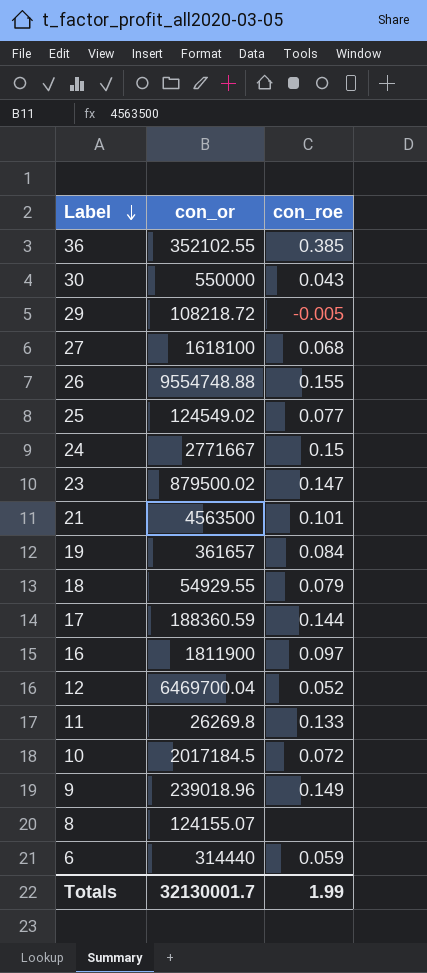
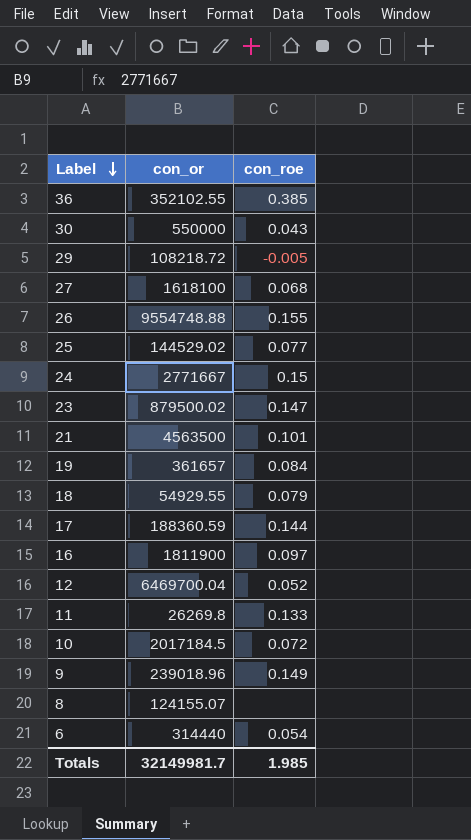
25 | con_or: 124549.02 -> 144529.02
6 | con_roe: 0.059 -> 0.054
Totals | con_or: 32130001.7 -> 32149981.7
Totals | con_roe: 1.99 -> 1.985

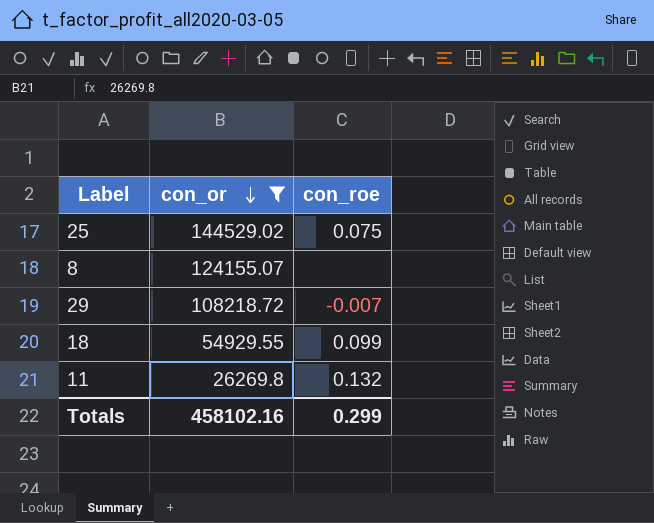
filter: none -> con_or <= 144529.02
row order: Label descending -> con_or descending
25 | con_roe: 0.077 -> 0.075
29 | con_roe: -0.005 -> -0.007
18 | con_roe: 0.079 -> 0.099
11 | con_roe: 0.133 -> 0.132
Totals | con_or: 32149981.7 -> 458102.16
Totals | con_roe: 1.985 -> 0.299

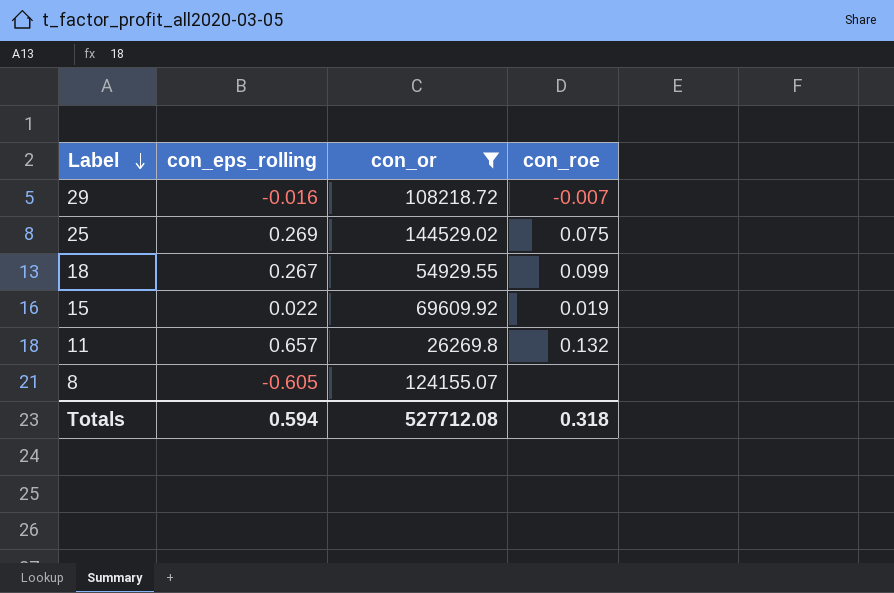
row order: con_or descending -> Label descending
column con_eps_rolling | position: none -> 2
row 15: none -> 0.022 | 69609.92 | 0.019
Totals | con_or: 458102.16 -> 527712.08
Totals | con_roe: 0.299 -> 0.318

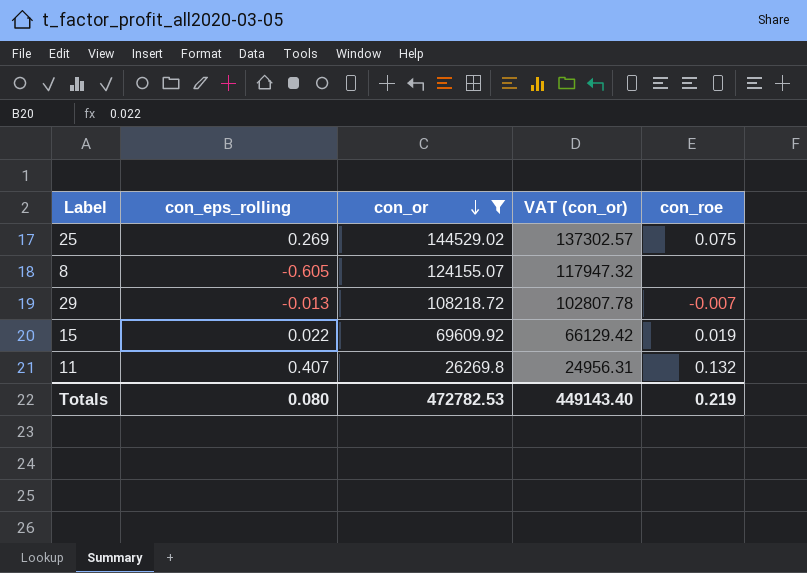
row order: Label descending -> con_or descending
column VAT (con_or) | formula: none -> [con_or] * 0.95
row 18: 0.267 | 54929.55 | 0.099 -> none
29 | con_eps_rolling: -0.016 -> -0.013
11 | con_eps_rolling: 0.657 -> 0.407
Totals | con_eps_rolling: 0.594 -> 0.080
Totals | con_or: 527712.08 -> 472782.53
Totals | con_roe: 0.318 -> 0.219

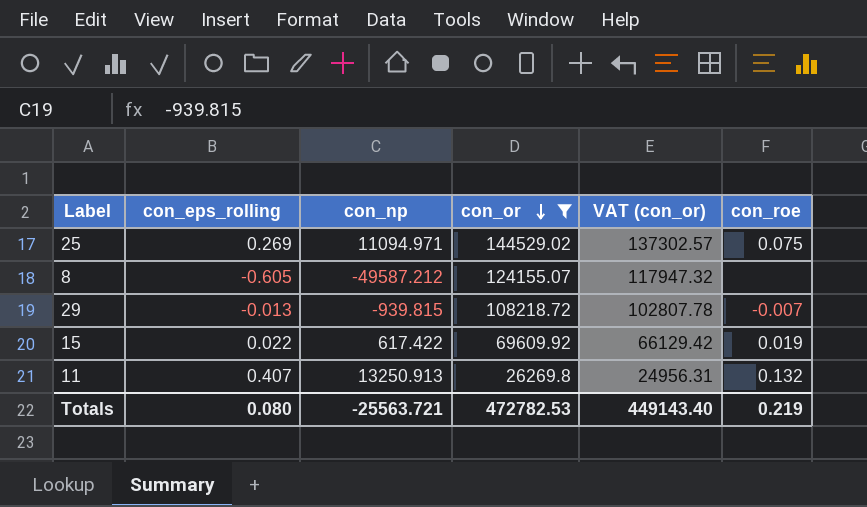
column con_np | position: none -> 3

